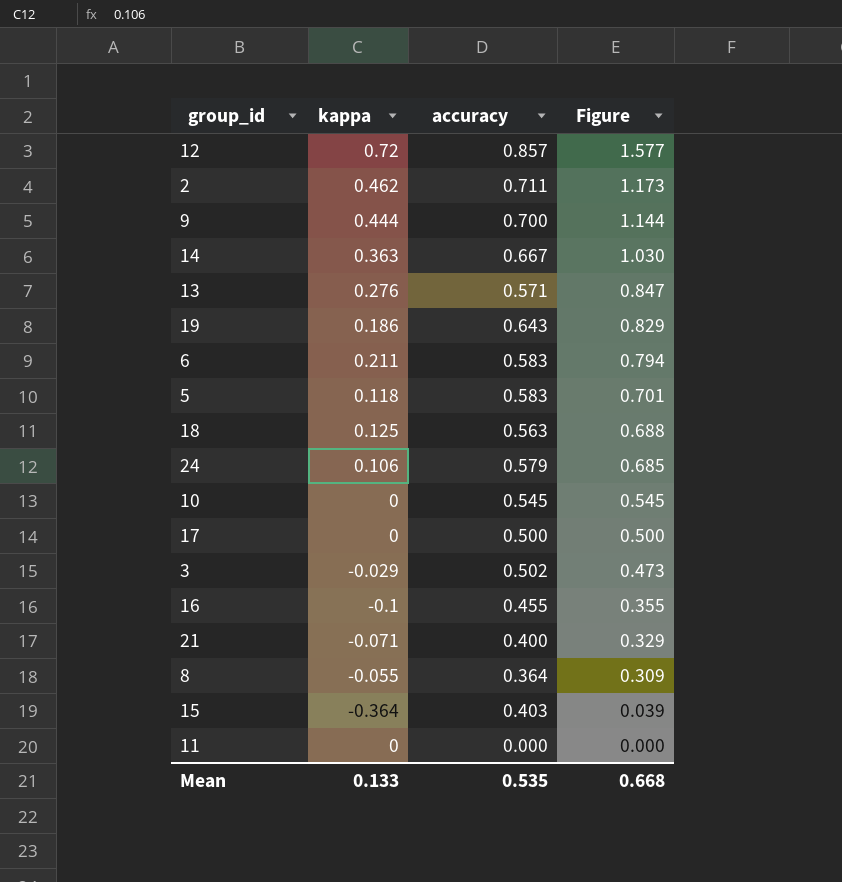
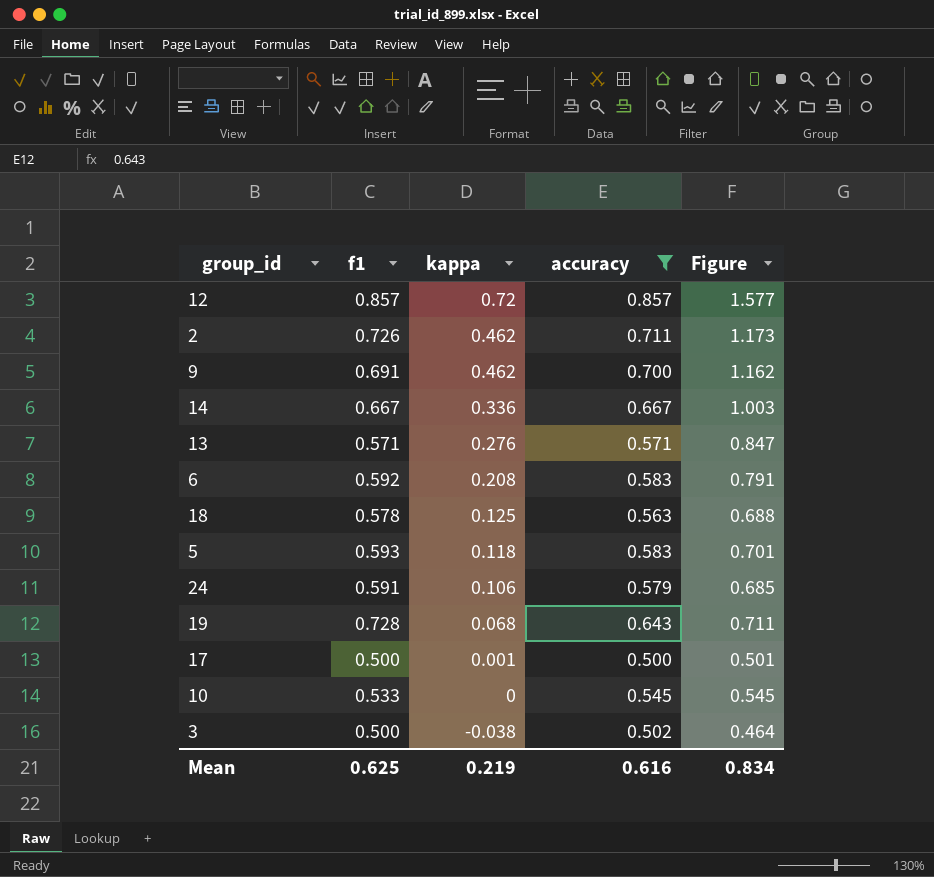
filter: none -> accuracy >= 0.500
row order: Figure descending -> kappa descending
column f1 | position: none -> 2
9 | kappa: 0.444 -> 0.462
9 | Figure: 1.144 -> 1.162
14 | kappa: 0.363 -> 0.336
14 | Figure: 1.030 -> 1.003
6 | kappa: 0.211 -> 0.208
6 | Figure: 0.794 -> 0.791
19 | kappa: 0.186 -> 0.068
19 | Figure: 0.829 -> 0.711
17 | kappa: 0 -> 0.001
17 | Figure: 0.500 -> 0.501
3 | kappa: -0.029 -> -0.038
3 | Figure: 0.473 -> 0.464
Mean | kappa: 0.133 -> 0.219
Mean | accuracy: 0.535 -> 0.616
Mean | Figure: 0.668 -> 0.834

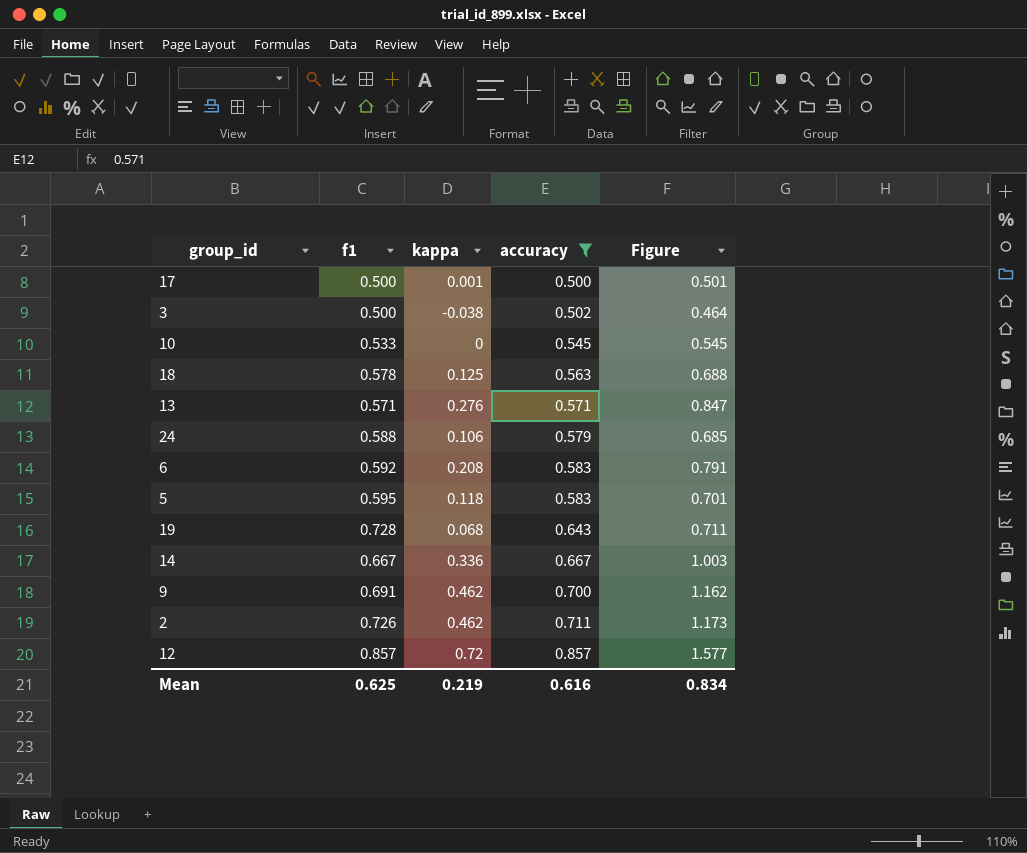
row order: kappa descending -> accuracy ascending
24 | f1: 0.591 -> 0.588
5 | f1: 0.593 -> 0.595

